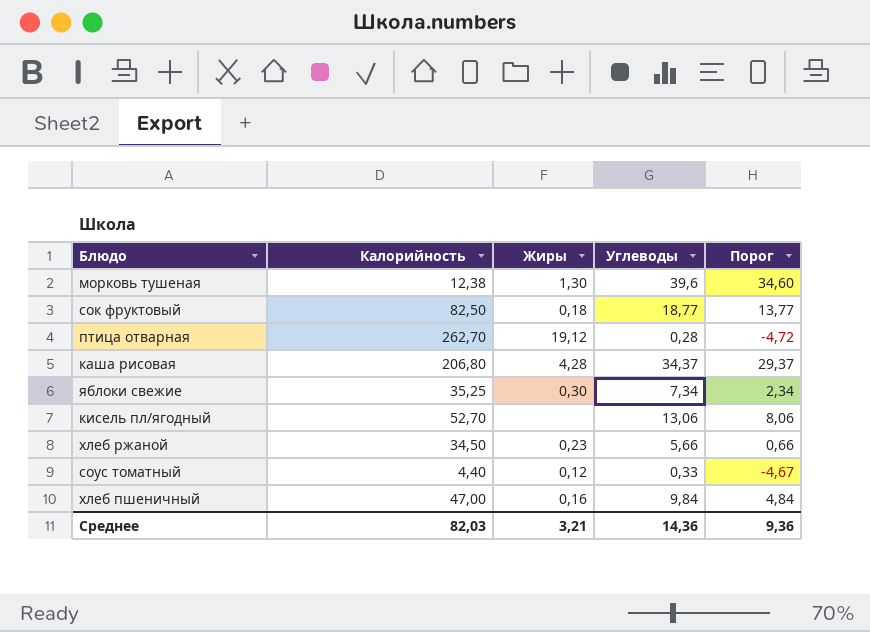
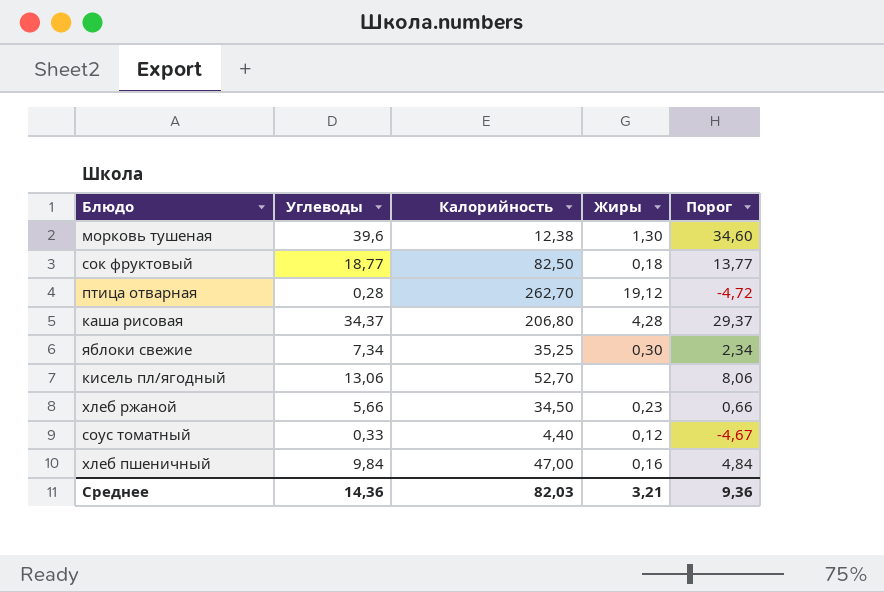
column Углеводы | position: 4 -> 2

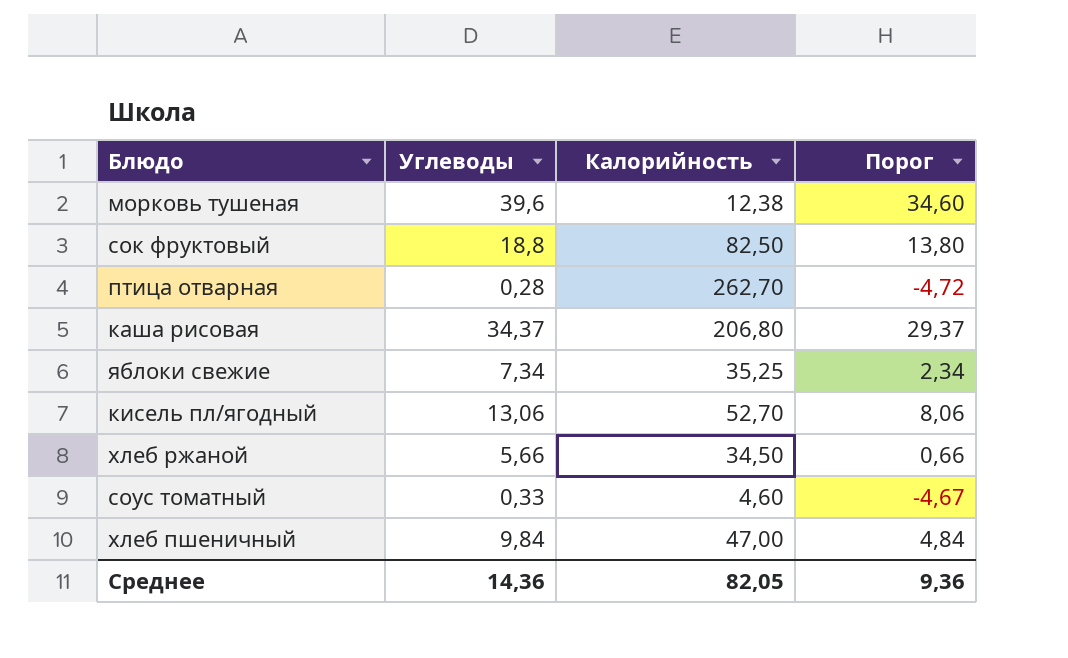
column Жиры | position: 4 -> none
сок фруктовый | Углеводы: 18,77 -> 18,8
сок фруктовый | Порог: 13,77 -> 13,80
соус томатный | Калорийность: 4,40 -> 4,60
Среднее | Калорийность: 82,03 -> 82,05

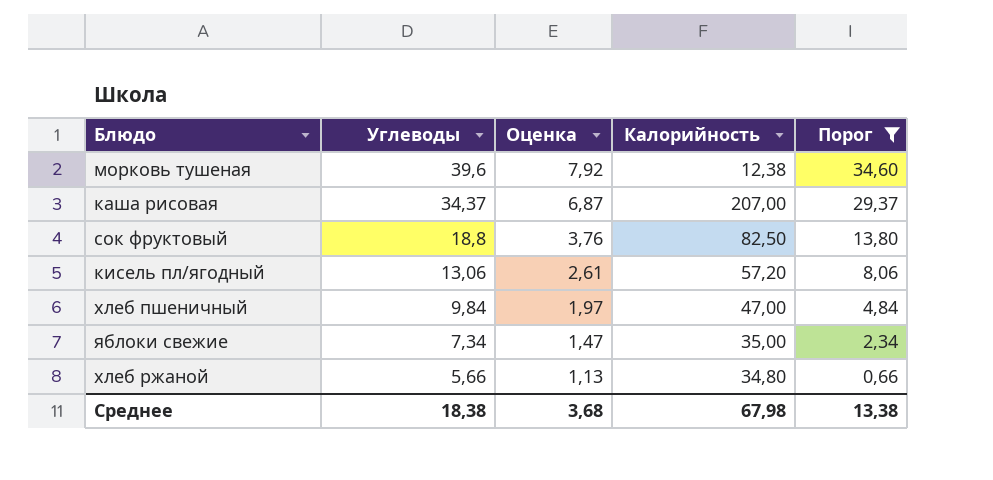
filter: none -> Порог >= 0,66
row order: none -> Углеводы descending
column Оценка | formula: none -> [Углеводы] * 0,2
каша рисовая | Калорийность: 206,80 -> 207,00
кисель пл/ягодный | Калорийность: 52,70 -> 57,20
яблоки свежие | Калорийность: 35,25 -> 35,00
хлеб ржаной | Калорийность: 34,50 -> 34,80
Среднее | Углеводы: 14,36 -> 18,38
Среднее | Калорийность: 82,05 -> 67,98
Среднее | Порог: 9,36 -> 13,38

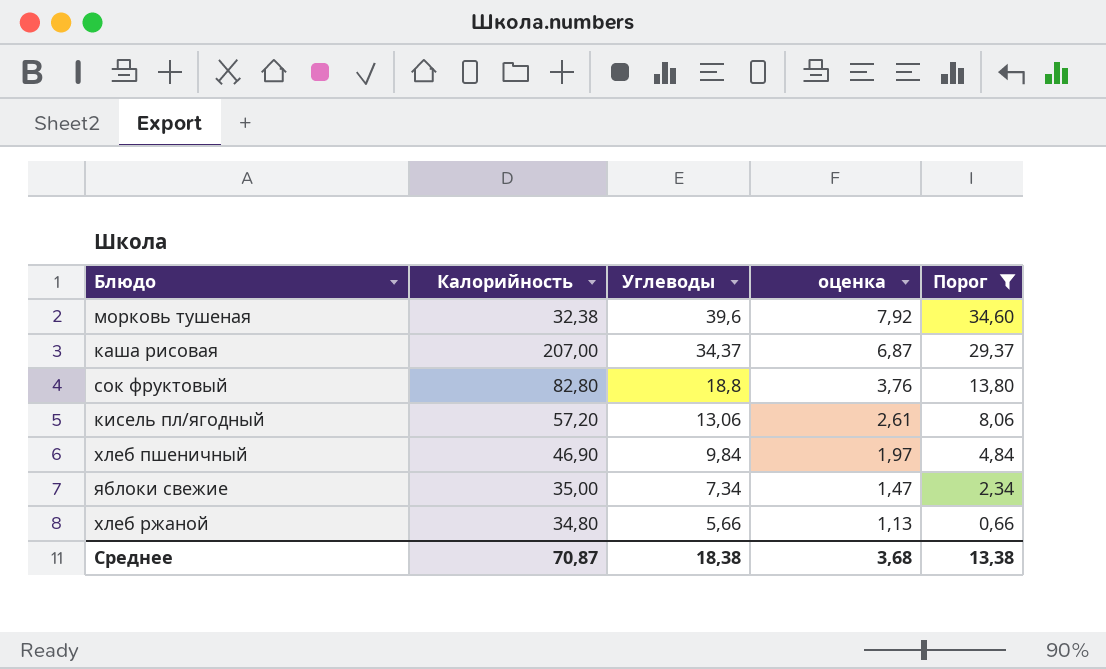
column Калорийность | position: 4 -> 2
column name: Оценка -> оценка
морковь тушеная | Калорийность: 12,38 -> 32,38
сок фруктовый | Калорийность: 82,50 -> 82,80
хлеб пшеничный | Калорийность: 47,00 -> 46,90
Среднее | Калорийность: 67,98 -> 70,87

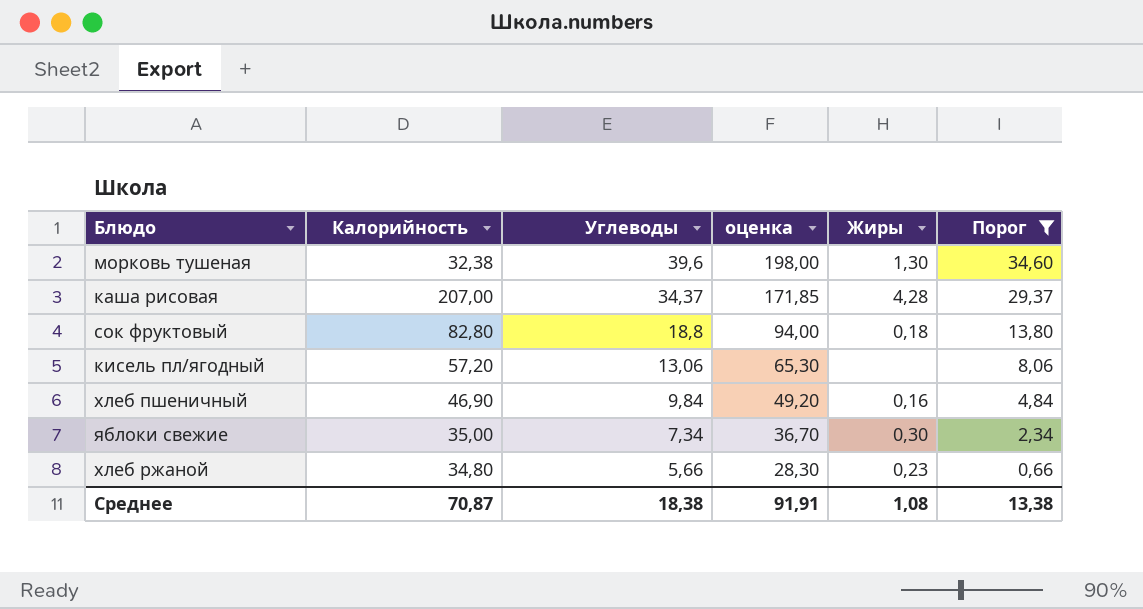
column оценка | formula: [Углеводы] * 0,2 -> [Углеводы] * 5
column Жиры | position: none -> 5
Среднее | оценка: 3,68 -> 91,91

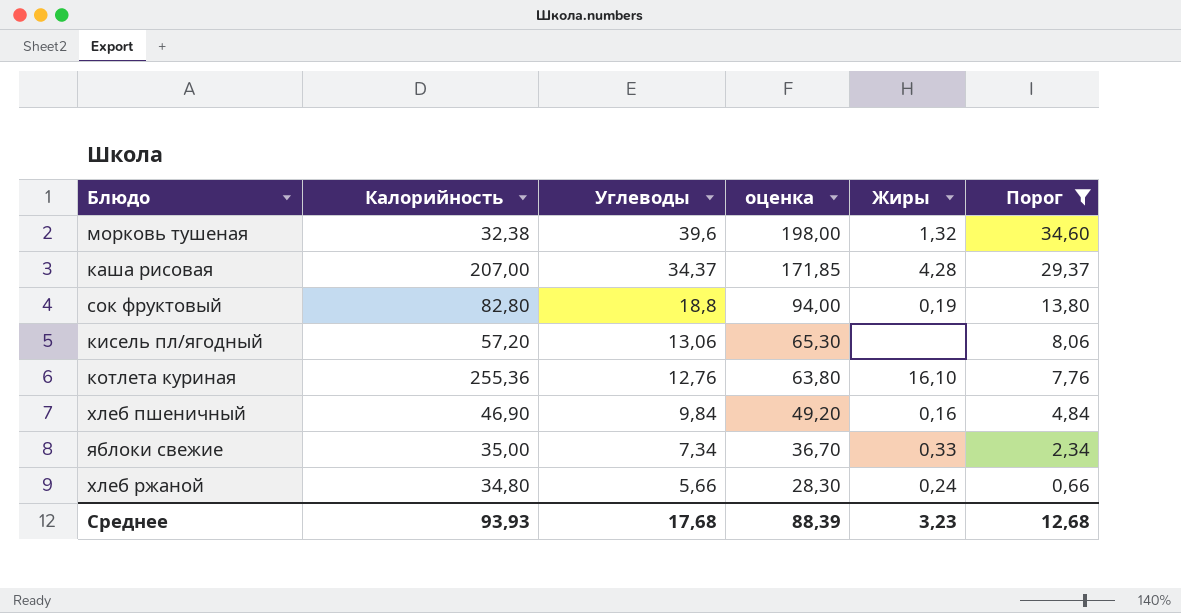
морковь тушеная | Жиры: 1,30 -> 1,32
сок фруктовый | Жиры: 0,18 -> 0,19
row котлета куриная: none -> 255,36 | 12,76 | 63,80 | 16,10 | 7,76
яблоки свежие | Жиры: 0,30 -> 0,33
хлеб ржаной | Жиры: 0,23 -> 0,24
Среднее | Калорийность: 70,87 -> 93,93
Среднее | Углеводы: 18,38 -> 17,68
Среднее | оценка: 91,91 -> 88,39
Среднее | Жиры: 1,08 -> 3,23
Среднее | Порог: 13,38 -> 12,68

